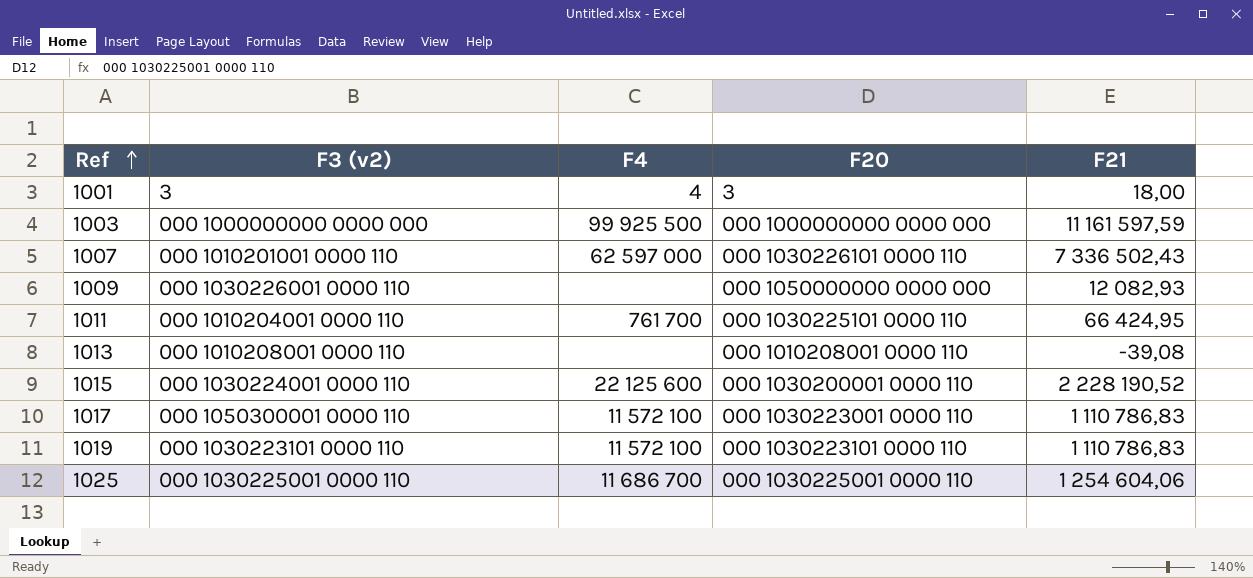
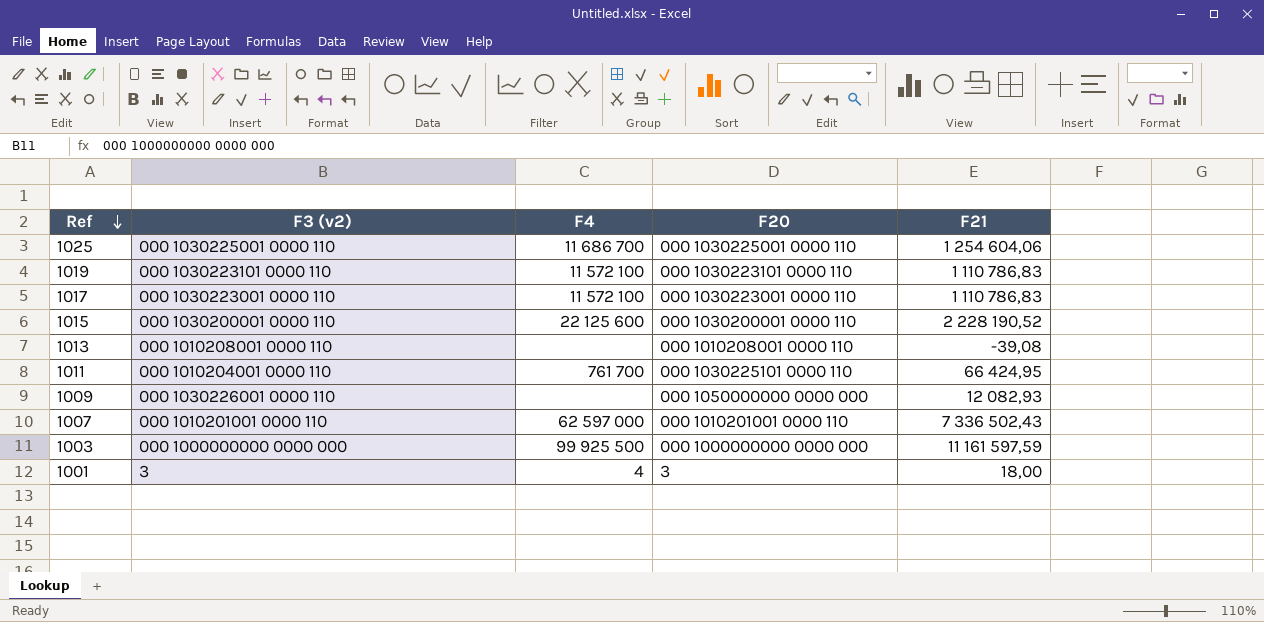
row order: Ref ascending -> Ref descending
1017 | F3 (v2): 000 1050300001 0000 110 -> 000 1030223001 0000 110
1015 | F3 (v2): 000 1030224001 0000 110 -> 000 1030200001 0000 110
1007 | F20: 000 1030226101 0000 110 -> 000 1010201001 0000 110

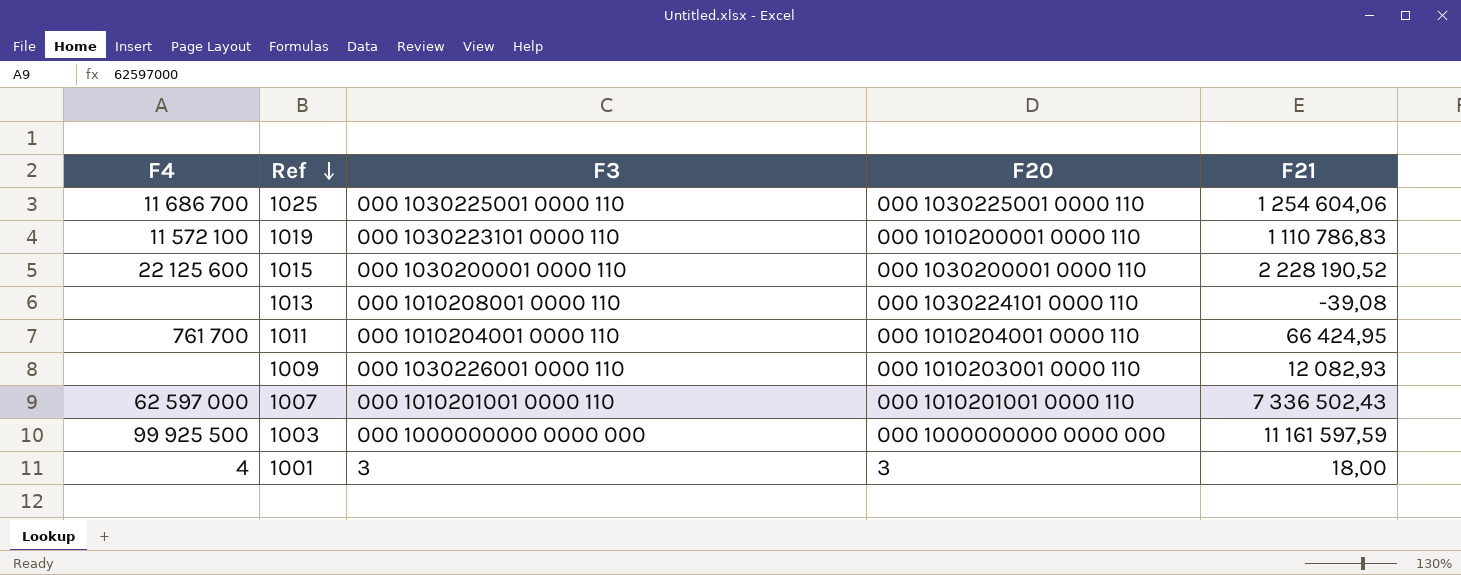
column F4 | position: 3 -> 1
column name: F3 (v2) -> F3
row 1017: 000 1030223001 0000 110 | 11 572 100 | 000 1030223001 0000 110 | 1 110 786,83 -> none
1019 | F20: 000 1030223101 0000 110 -> 000 1010200001 0000 110
1013 | F20: 000 1010208001 0000 110 -> 000 1030224101 0000 110
1011 | F20: 000 1030225101 0000 110 -> 000 1010204001 0000 110
1009 | F20: 000 1050000000 0000 000 -> 000 1010203001 0000 110

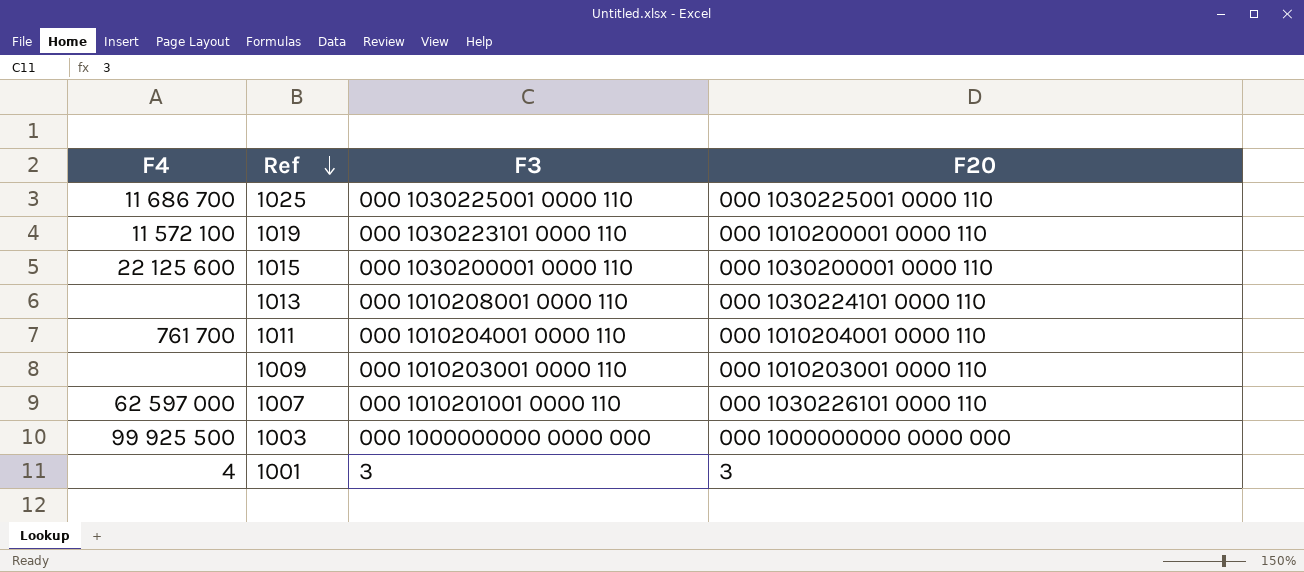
column F21 | position: 5 -> none
1009 | F3: 000 1030226001 0000 110 -> 000 1010203001 0000 110
1007 | F20: 000 1010201001 0000 110 -> 000 1030226101 0000 110

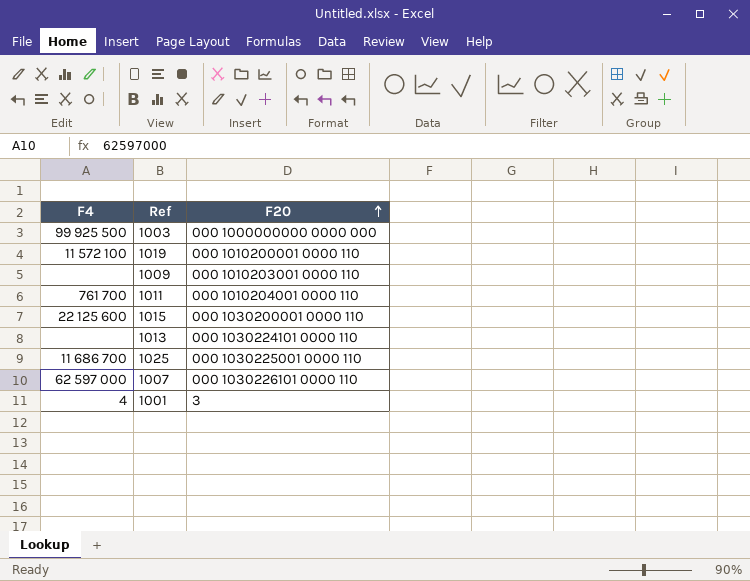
row order: Ref descending -> F20 ascending
column F3 | position: 3 -> none

